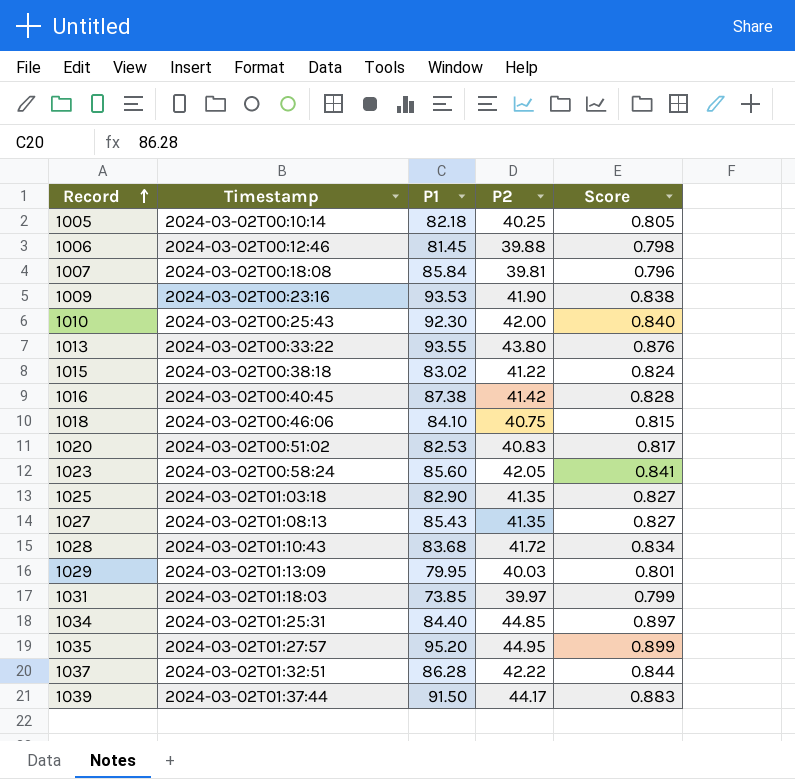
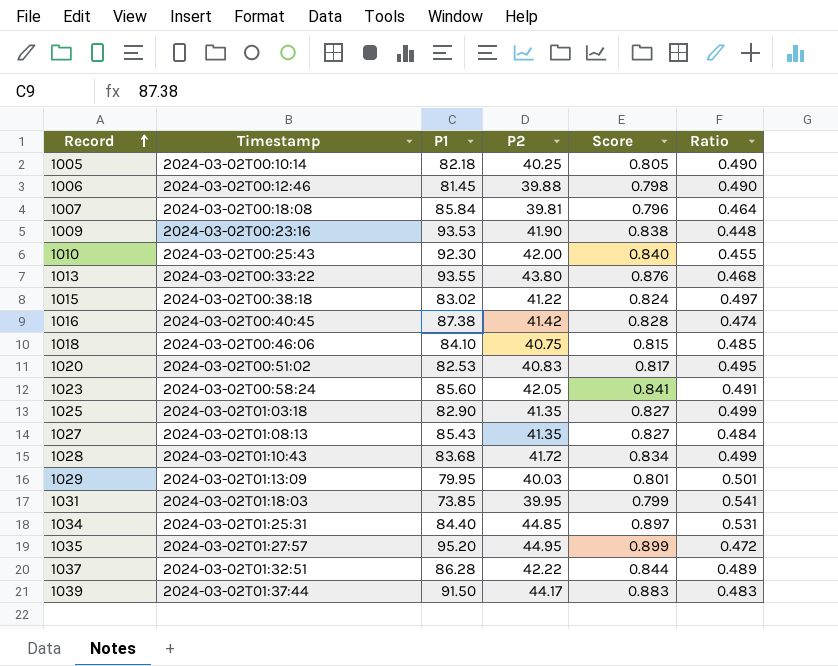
column Ratio | formula: none -> [P2] / [P1]
1031 | P2: 39.97 -> 39.95

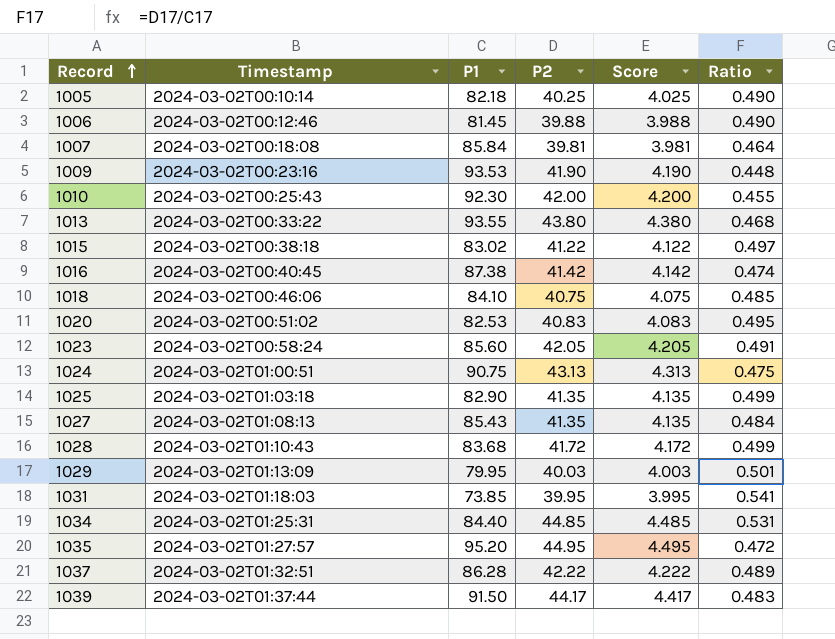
column Score | formula: [P2] * 0.02 -> [P2] * 0.1
row 1024: none -> 2024-03-02T01:00:51 | 90.75 | 43.13 | 4.313 | 0.475

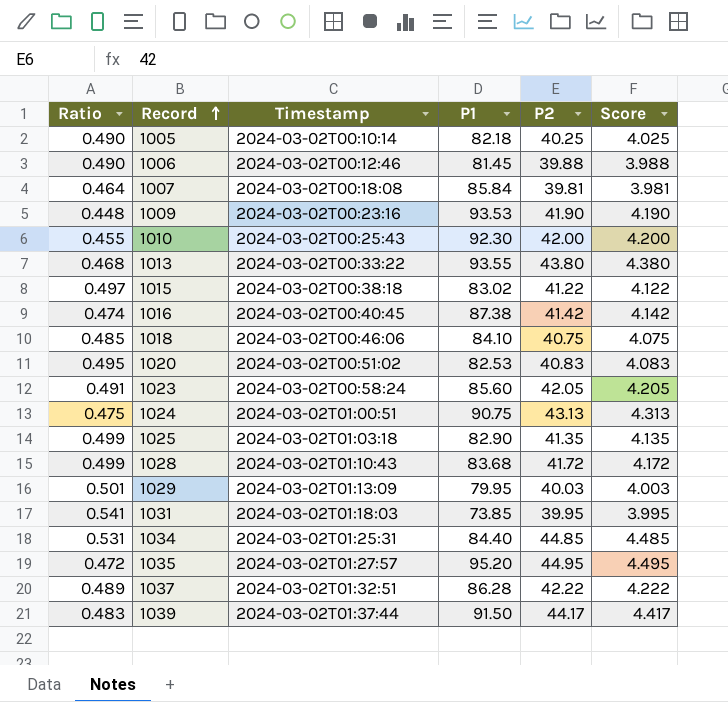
column Ratio | position: 6 -> 1
row 1027: 2024-03-02T01:08:13 | 85.43 | 41.35 | 4.135 | 0.484 -> none

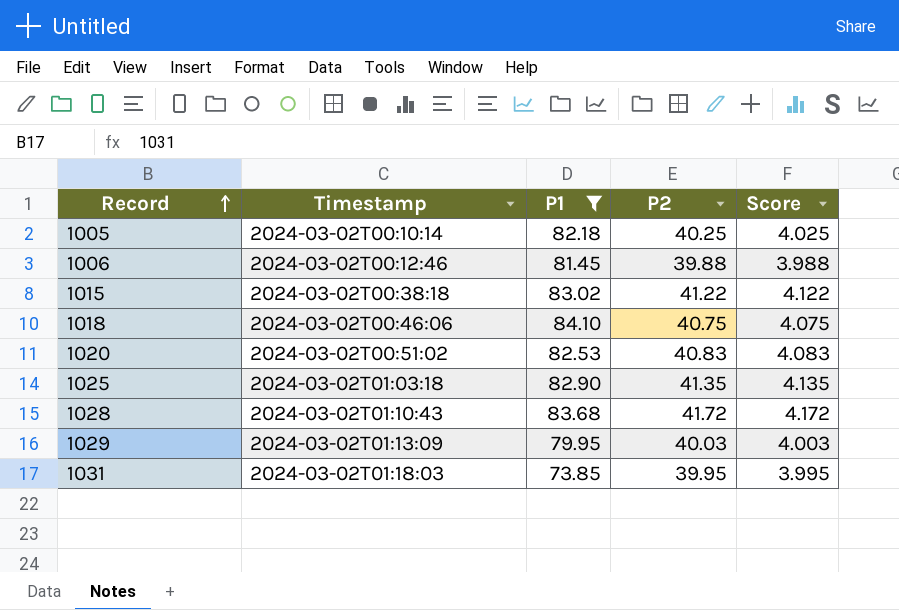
filter: none -> P1 <= 84.10
column Ratio | formula: [P2] / [P1] -> none

